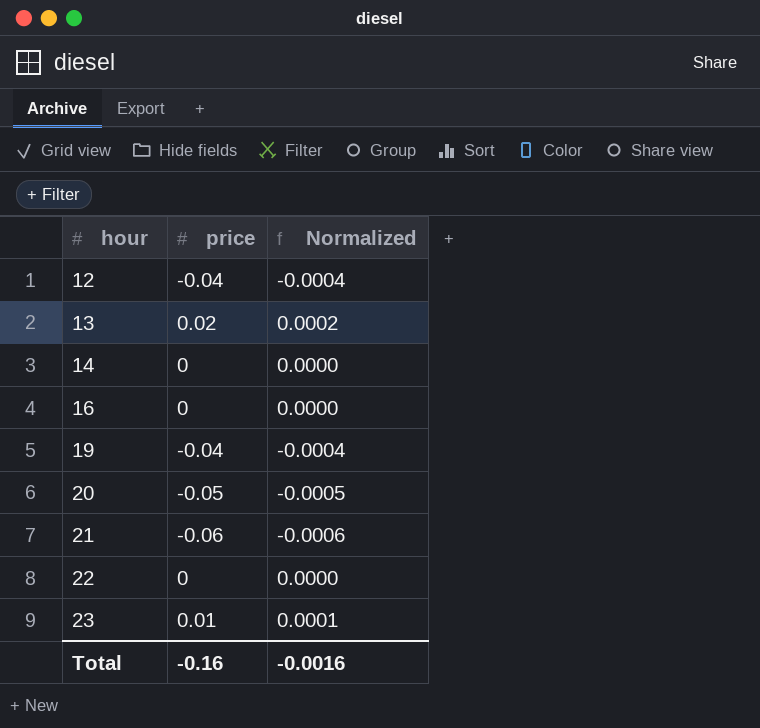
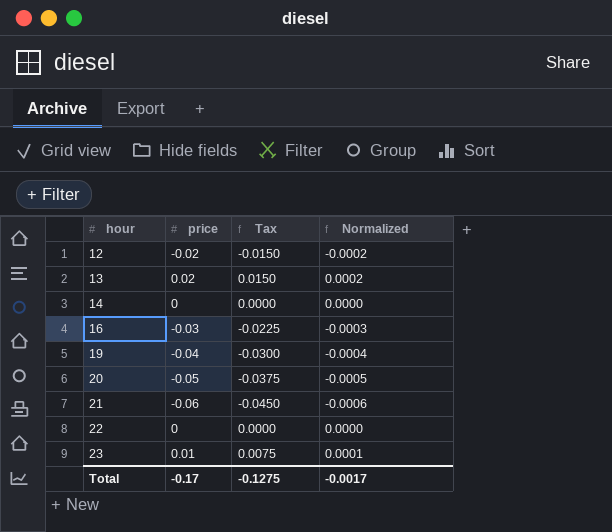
column Tax | formula: none -> [price] * 0.75
12 | price: -0.04 -> -0.02
12 | Normalized: -0.0004 -> -0.0002
16 | price: 0 -> -0.03
16 | Normalized: 0.0000 -> -0.0003
Total | price: -0.16 -> -0.17
Total | Normalized: -0.0016 -> -0.0017

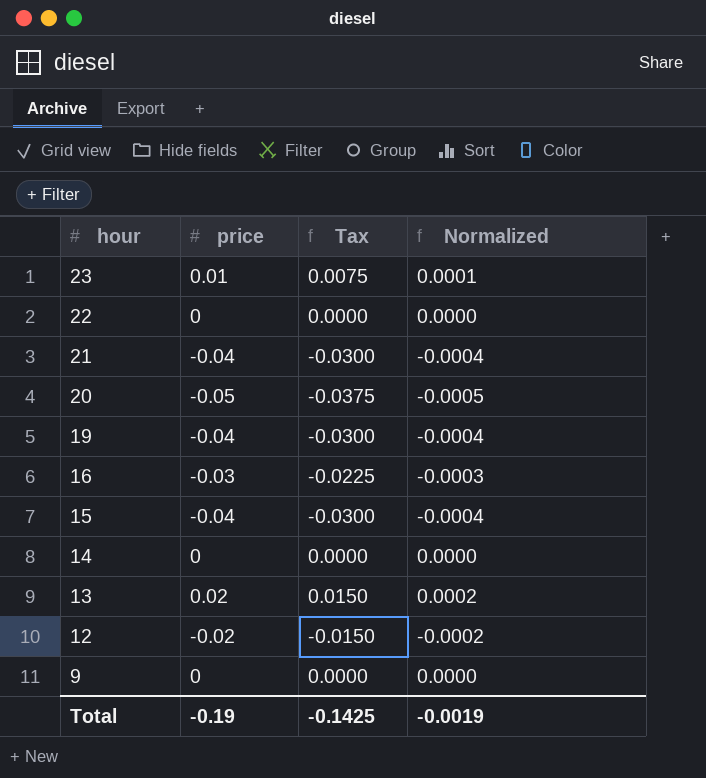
row order: hour ascending -> hour descending
21 | price: -0.06 -> -0.04
21 | Tax: -0.0450 -> -0.0300
21 | Normalized: -0.0006 -> -0.0004
row 15: none -> -0.04 | -0.0300 | -0.0004
row 9: none -> 0 | 0.0000 | 0.0000
Total | price: -0.17 -> -0.19
Total | Tax: -0.1275 -> -0.1425
Total | Normalized: -0.0017 -> -0.0019

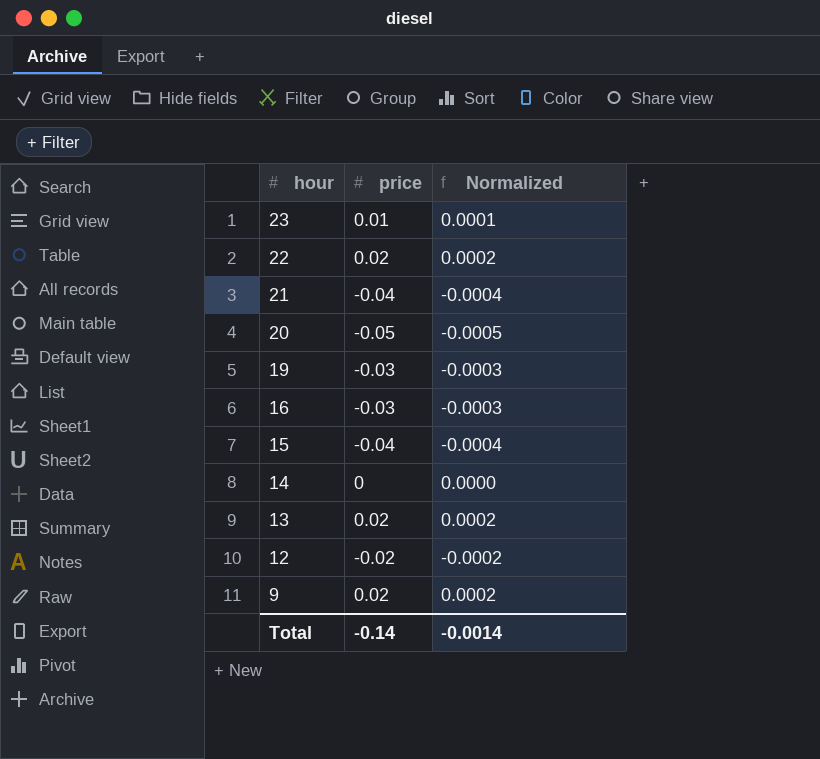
column Tax | formula: [price] * 0.75 -> none
22 | price: 0 -> 0.02
22 | Normalized: 0.0000 -> 0.0002
19 | price: -0.04 -> -0.03
19 | Normalized: -0.0004 -> -0.0003
9 | price: 0 -> 0.02
9 | Normalized: 0.0000 -> 0.0002
Total | price: -0.19 -> -0.14
Total | Normalized: -0.0019 -> -0.0014

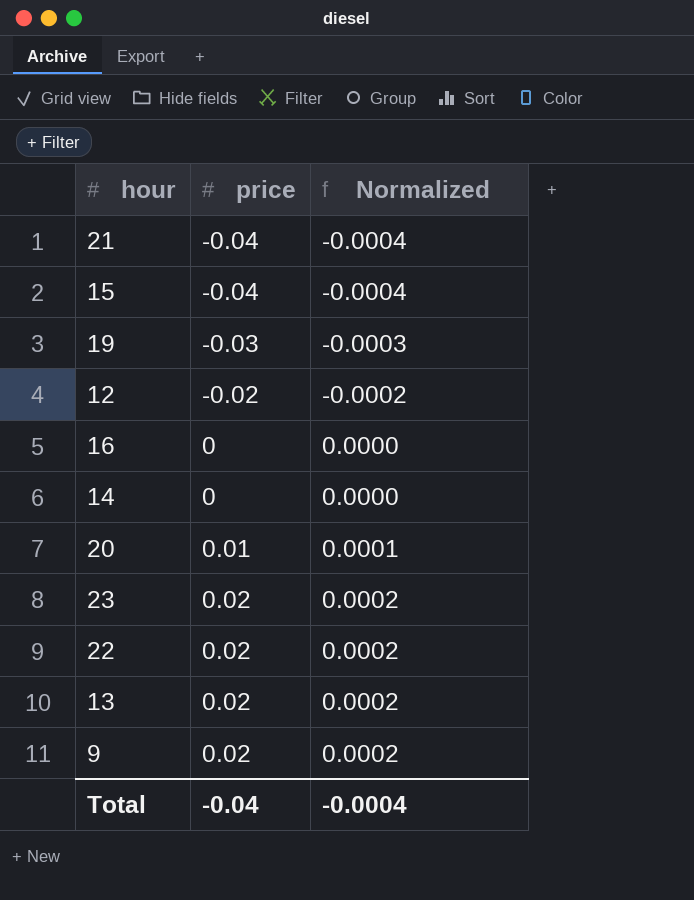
row order: hour descending -> price ascending
16 | price: -0.03 -> 0
16 | Normalized: -0.0003 -> 0.0000
20 | price: -0.05 -> 0.01
20 | Normalized: -0.0005 -> 0.0001
23 | price: 0.01 -> 0.02
23 | Normalized: 0.0001 -> 0.0002
Total | price: -0.14 -> -0.04
Total | Normalized: -0.0014 -> -0.0004

